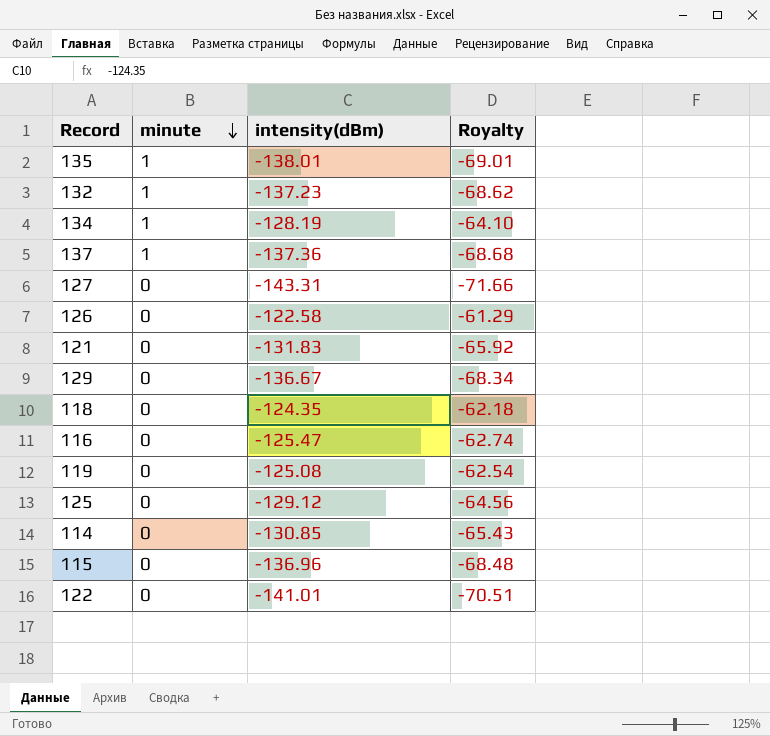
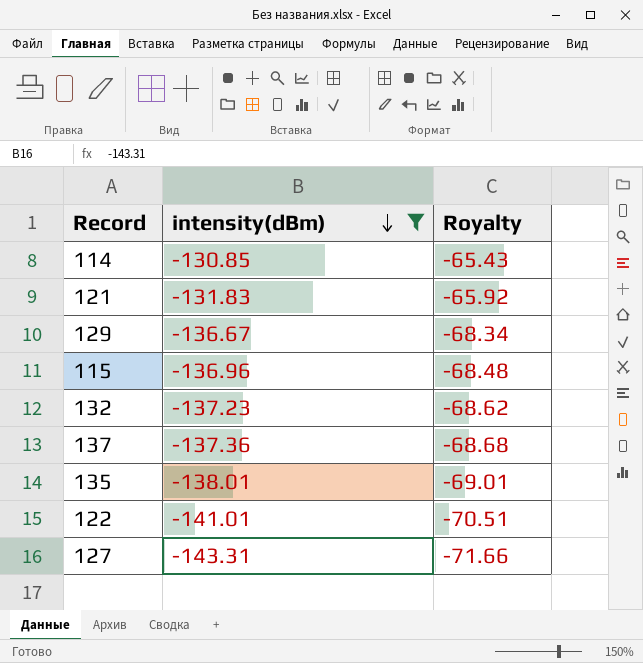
filter: none -> intensity(dBm) <= -130.85
row order: minute descending -> intensity(dBm) descending
column minute | position: 2 -> none

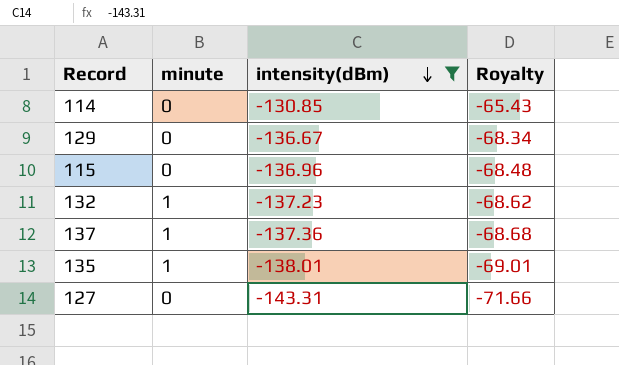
column minute | position: none -> 2
row 121: -131.83 | -65.92 -> none
row 122: -141.01 | -70.51 -> none

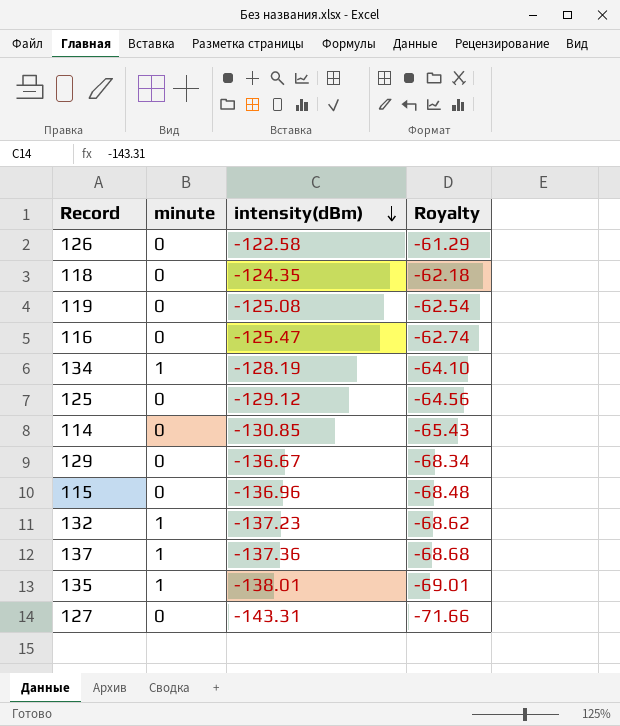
filter: intensity(dBm) <= -130.85 -> none

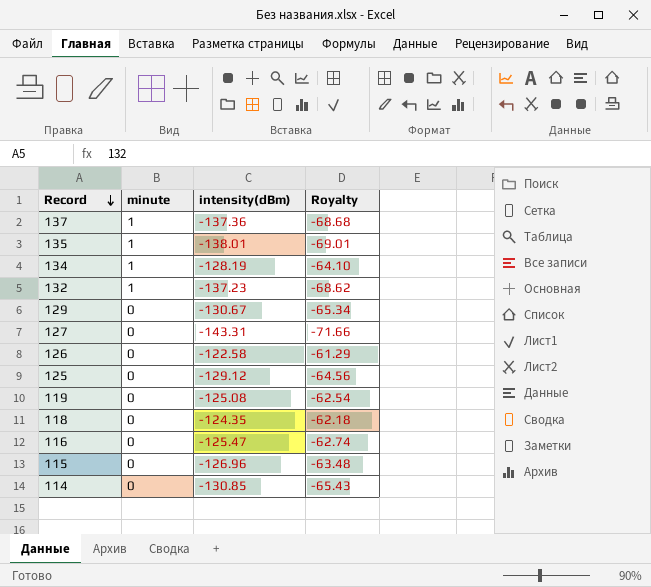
row order: intensity(dBm) descending -> Record descending
129 | intensity(dBm): -136.67 -> -130.67
129 | Royalty: -68.34 -> -65.34
115 | intensity(dBm): -136.96 -> -126.96
115 | Royalty: -68.48 -> -63.48

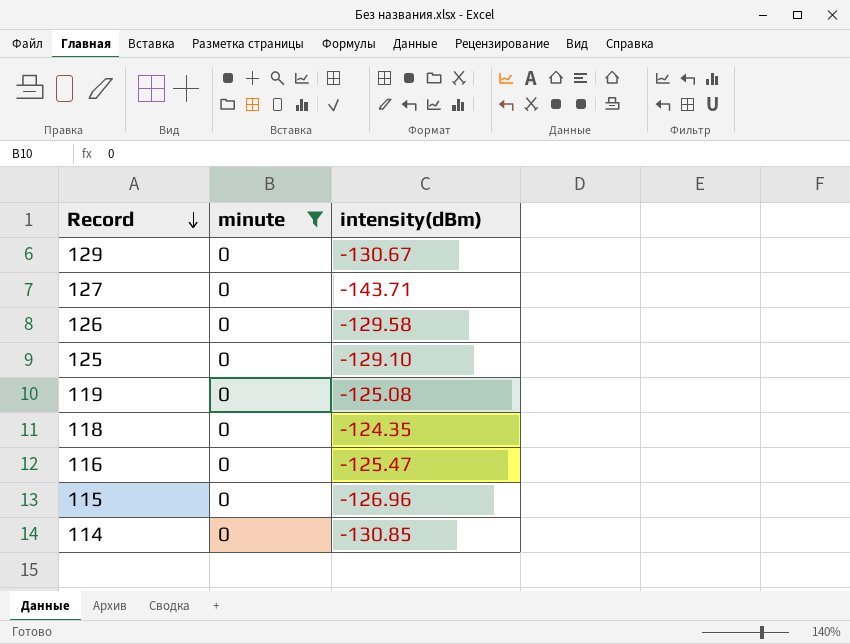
filter: none -> minute = 0
column Royalty | formula: [intensity(dBm)] * 0.5 -> none
127 | intensity(dBm): -143.31 -> -143.71
126 | intensity(dBm): -122.58 -> -129.58
125 | intensity(dBm): -129.12 -> -129.10

